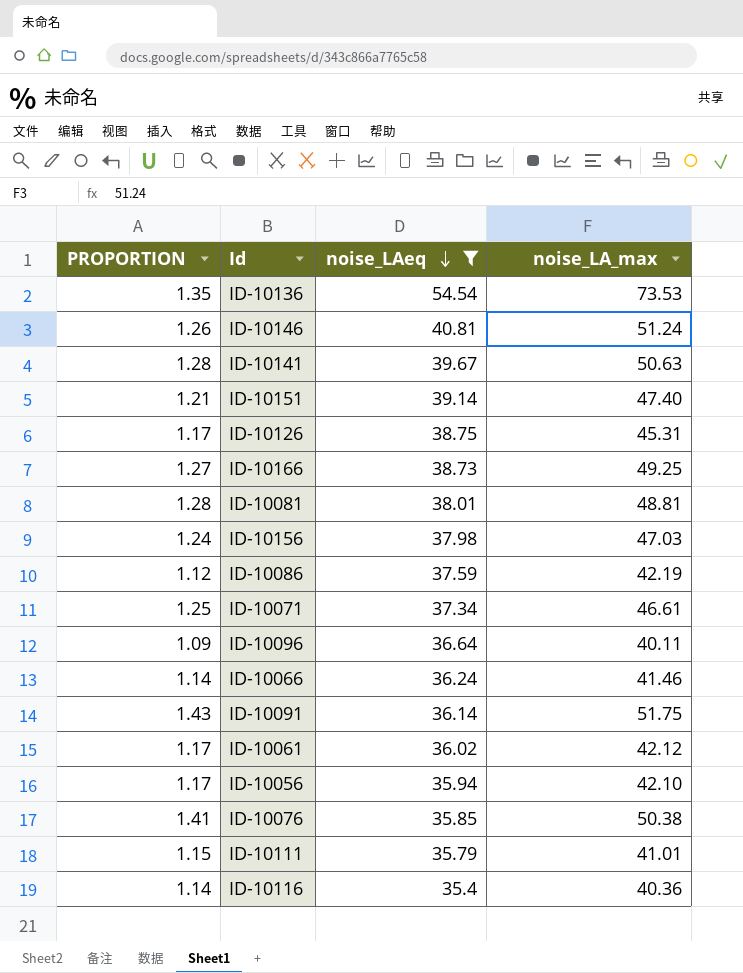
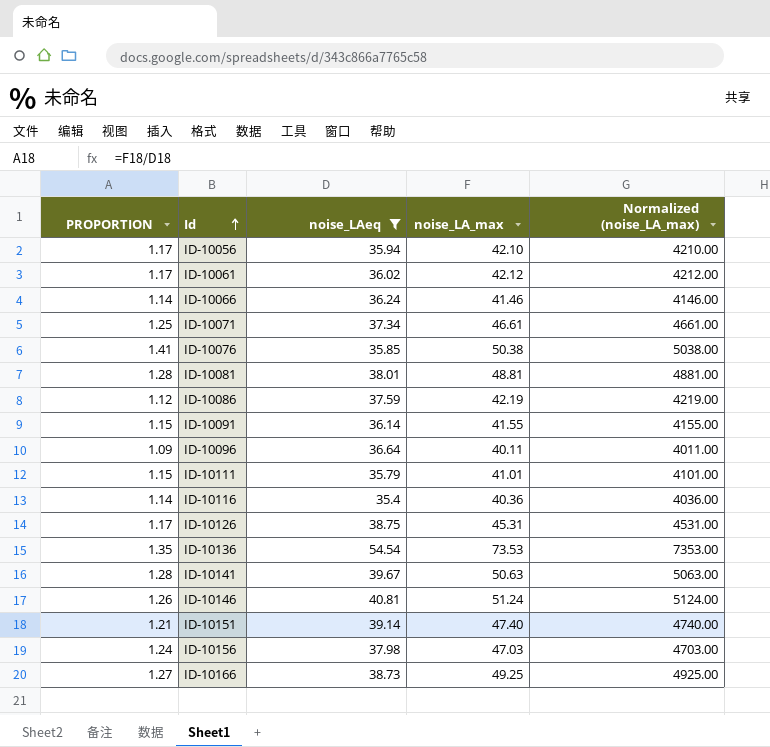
row order: noise_LAeq descending -> Id ascending
column Normalized (noise_LA_max) | formula: none -> [noise_LA_max] * 100
ID-10091 | PROPORTION: 1.43 -> 1.15
ID-10091 | noise_LA_max: 51.75 -> 41.55

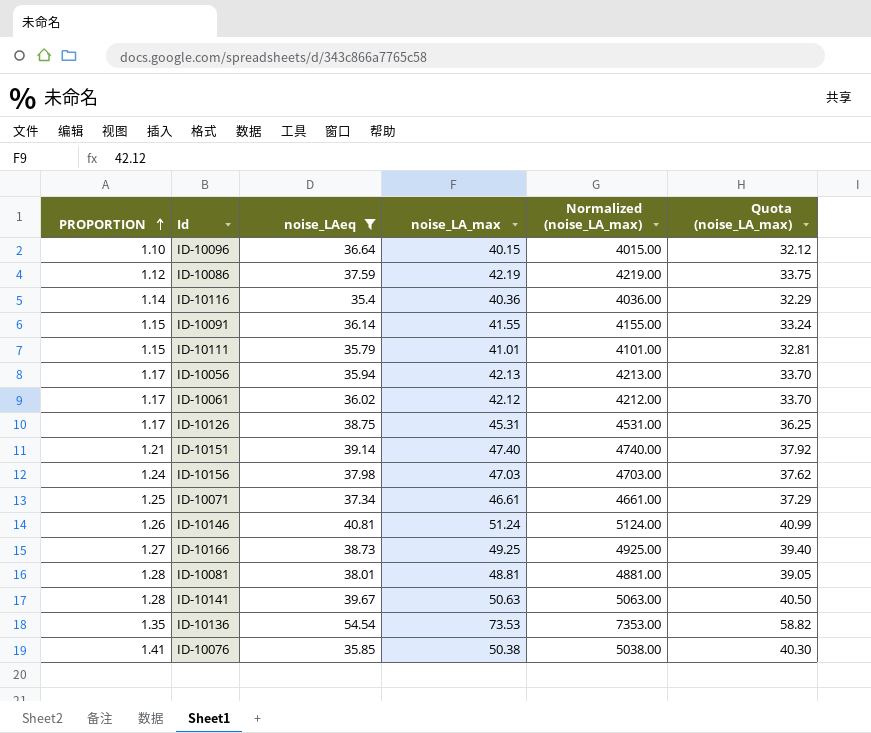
row order: Id ascending -> PROPORTION ascending
column Quota (noise_LA_max) | formula: none -> [noise_LA_max] * 0.8
row ID-10066: 1.14 | 36.24 | 41.46 | 4146.00 -> none
ID-10096 | PROPORTION: 1.09 -> 1.10
ID-10096 | noise_LA_max: 40.11 -> 40.15
ID-10096 | Normalized (noise_LA_max): 4011.00 -> 4015.00
ID-10056 | noise_LA_max: 42.10 -> 42.13
ID-10056 | Normalized (noise_LA_max): 4210.00 -> 4213.00

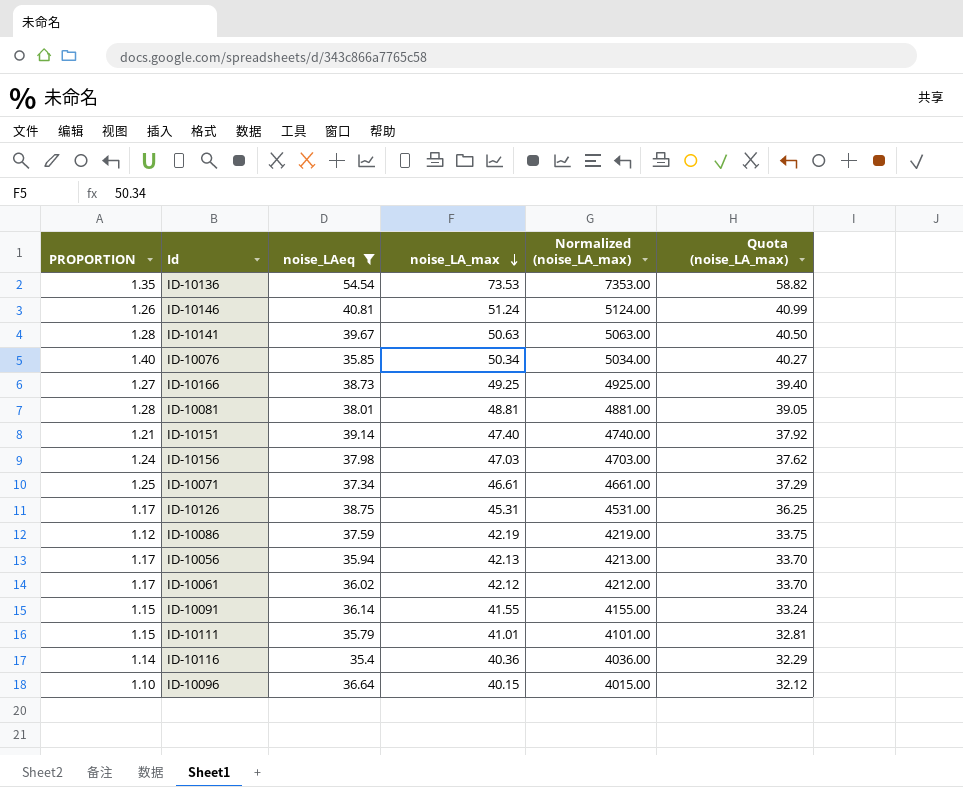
row order: PROPORTION ascending -> noise_LA_max descending
ID-10076 | PROPORTION: 1.41 -> 1.40
ID-10076 | noise_LA_max: 50.38 -> 50.34
ID-10076 | Normalized (noise_LA_max): 5038.00 -> 5034.00
ID-10076 | Quota (noise_LA_max): 40.30 -> 40.27

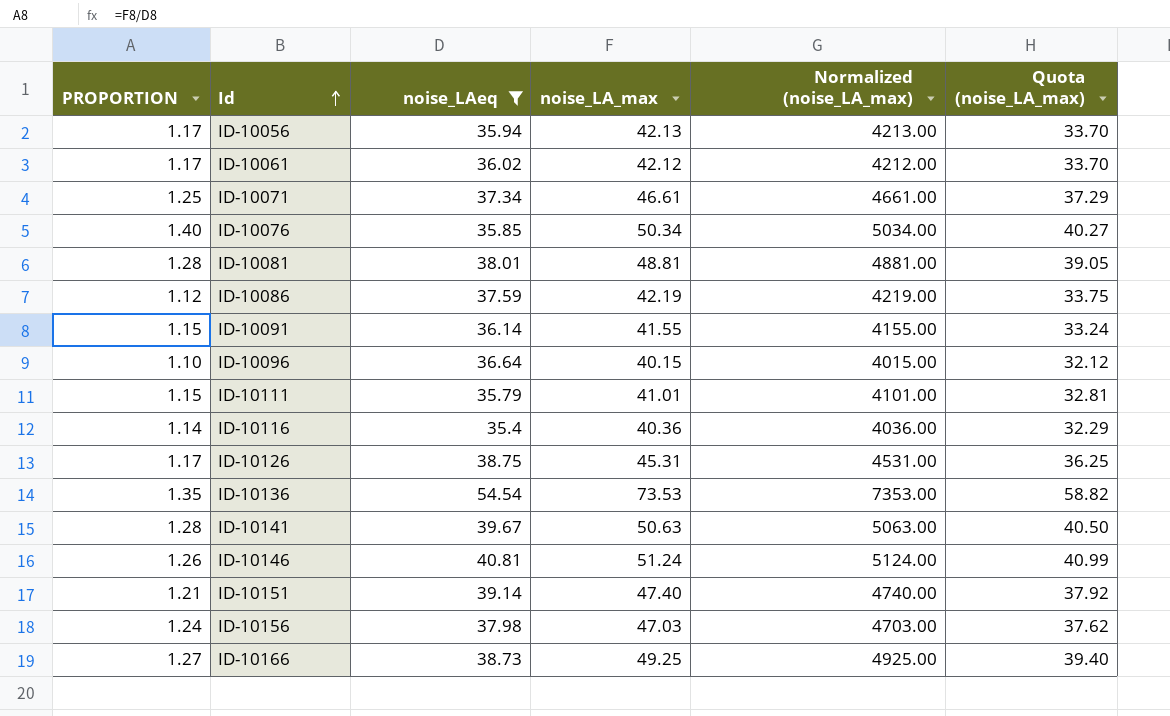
row order: noise_LA_max descending -> Id ascending

